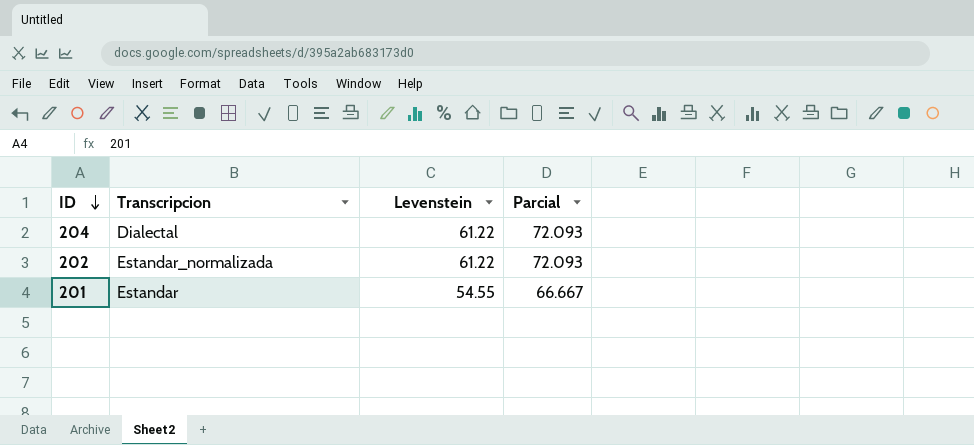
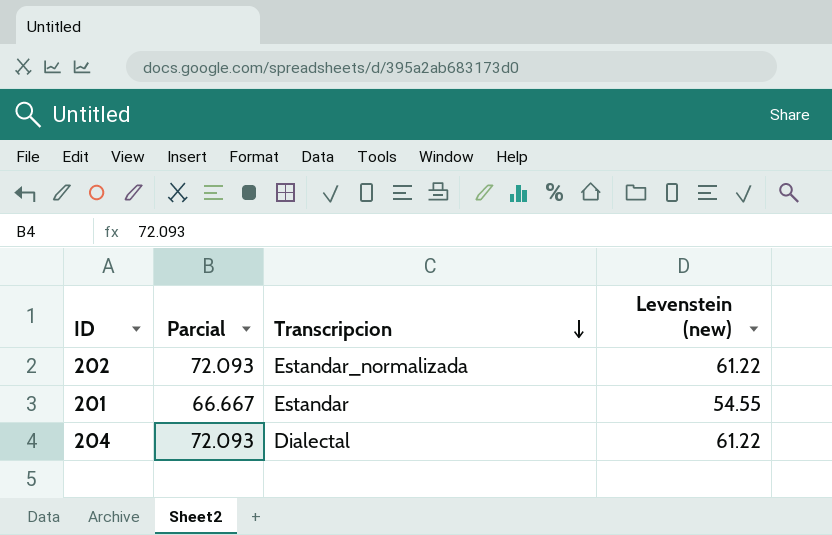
row order: ID descending -> Transcripcion descending
column Parcial | position: 4 -> 2
column name: Levenstein -> Levenstein (new)

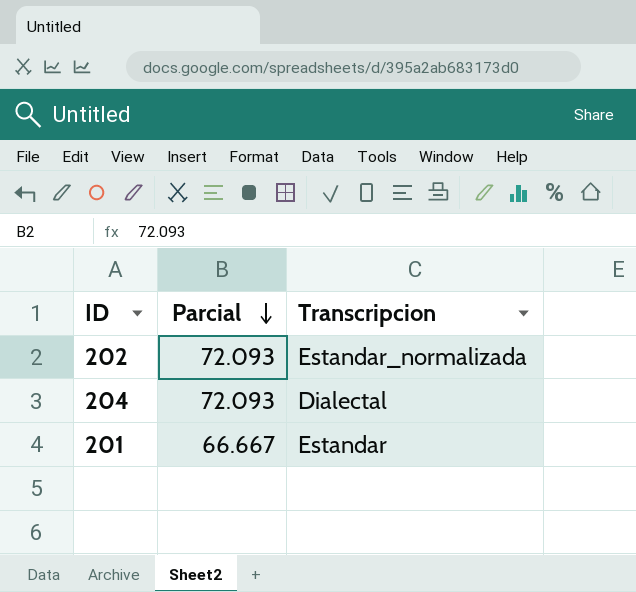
row order: Transcripcion descending -> Parcial descending
column Levenstein (new) | position: 4 -> none

